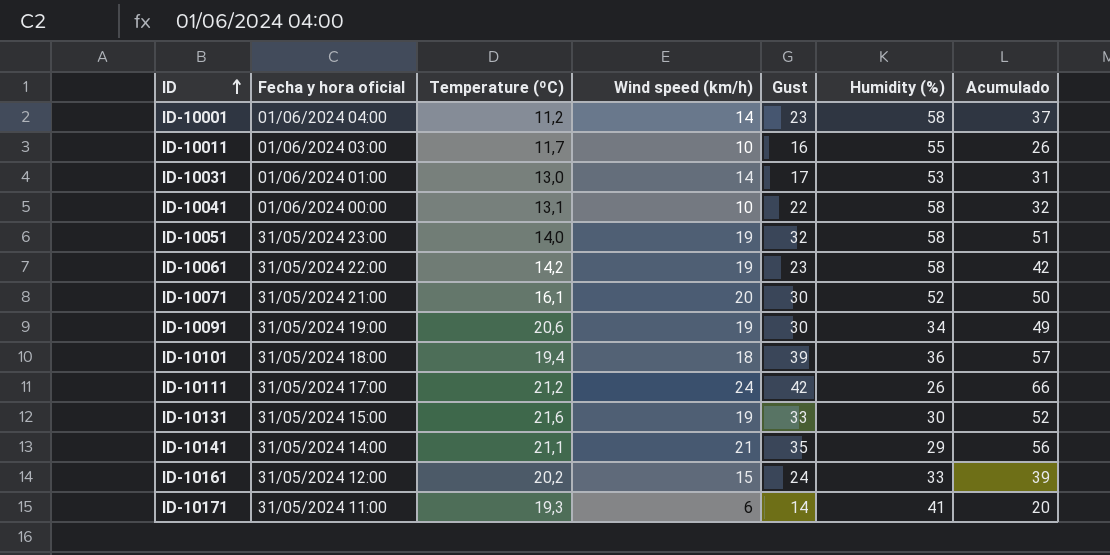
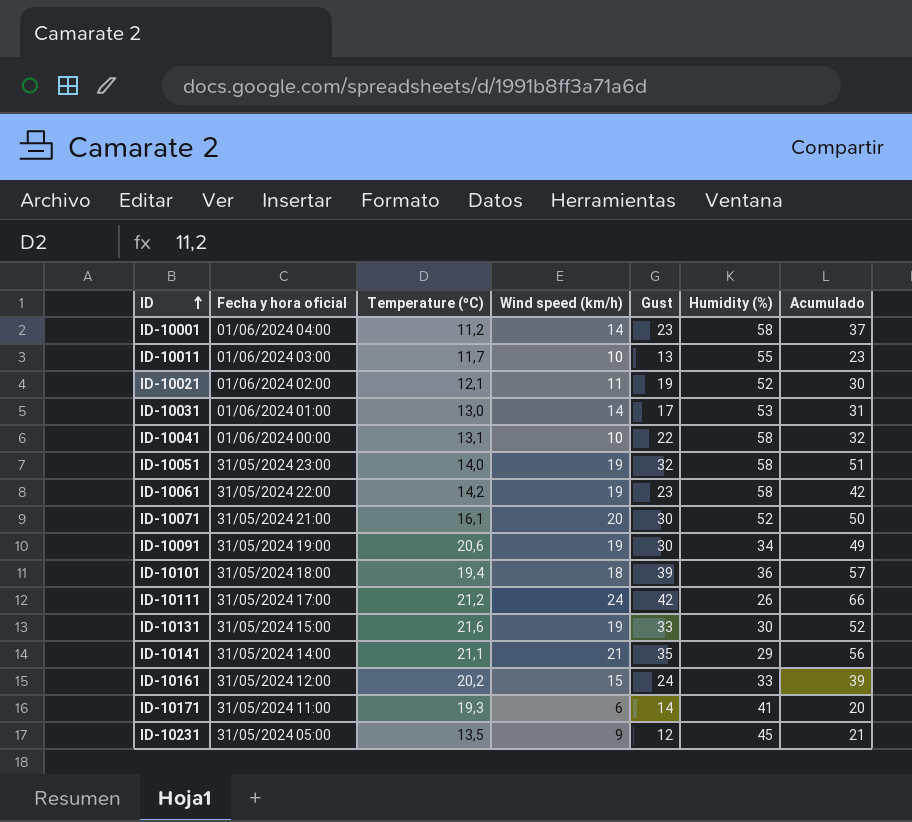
ID-10011 | Gust: 16 -> 13
ID-10011 | Acumulado: 26 -> 23
row ID-10021: none -> 01/06/2024 02:00 | 12,1 | 11 | 19 | 52 | 30
row ID-10231: none -> 31/05/2024 05:00 | 13,5 | 9 | 12 | 45 | 21

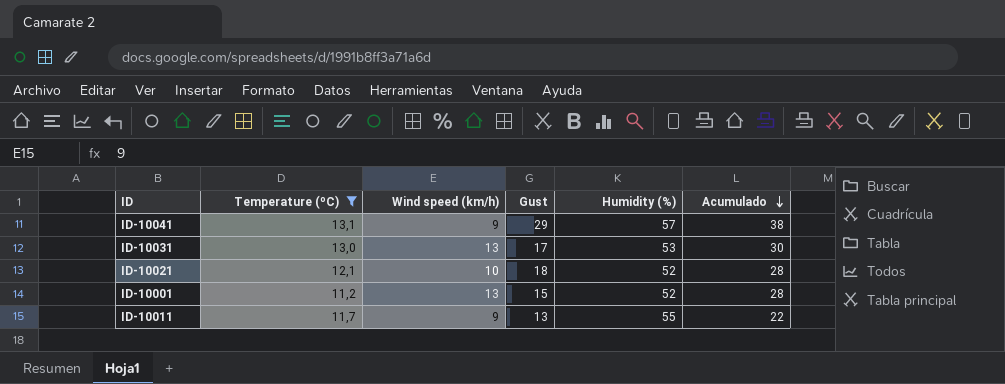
filter: none -> Temperature (ºC) <= 13,1
row order: ID ascending -> Acumulado descending
column Fecha y hora oficial | position: 2 -> none
ID-10041 | Wind speed (km/h): 10 -> 9
ID-10041 | Gust: 22 -> 29
ID-10041 | Humidity (%): 58 -> 57
ID-10041 | Acumulado: 32 -> 38
ID-10031 | Wind speed (km/h): 14 -> 13
ID-10031 | Acumulado: 31 -> 30
ID-10021 | Wind speed (km/h): 11 -> 10
ID-10021 | Gust: 19 -> 18
ID-10021 | Acumulado: 30 -> 28
ID-10001 | Wind speed (km/h): 14 -> 13
ID-10001 | Gust: 23 -> 15
ID-10001 | Humidity (%): 58 -> 52
ID-10001 | Acumulado: 37 -> 28
ID-10011 | Wind speed (km/h): 10 -> 9
ID-10011 | Acumulado: 23 -> 22

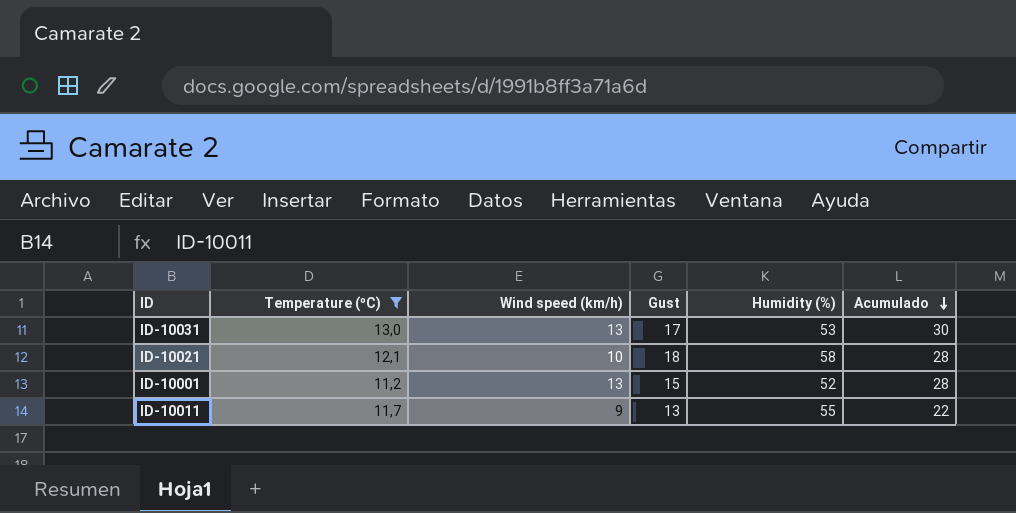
row ID-10041: 13,1 | 9 | 29 | 57 | 38 -> none
ID-10021 | Humidity (%): 52 -> 58

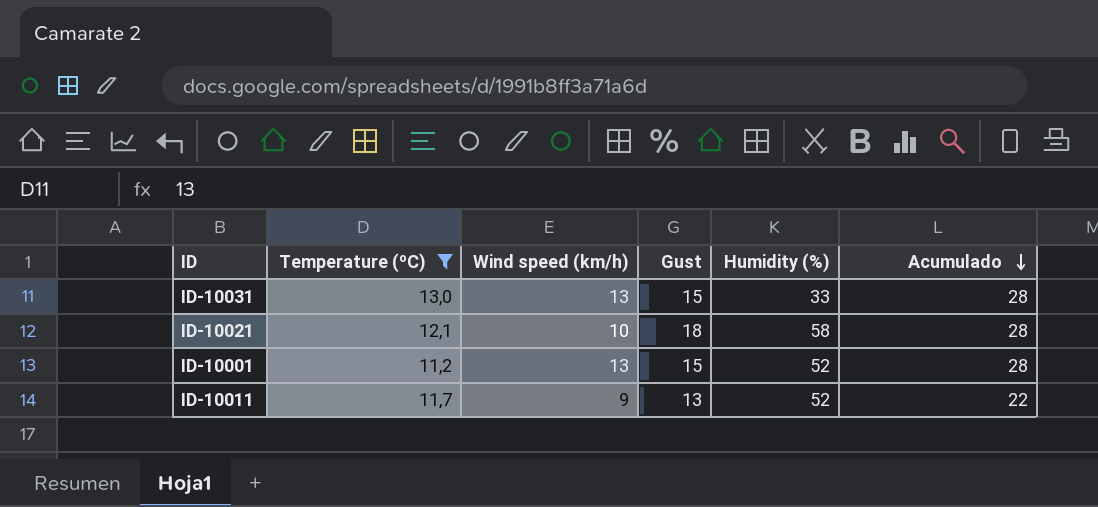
ID-10031 | Gust: 17 -> 15
ID-10031 | Humidity (%): 53 -> 33
ID-10031 | Acumulado: 30 -> 28
ID-10011 | Humidity (%): 55 -> 52

